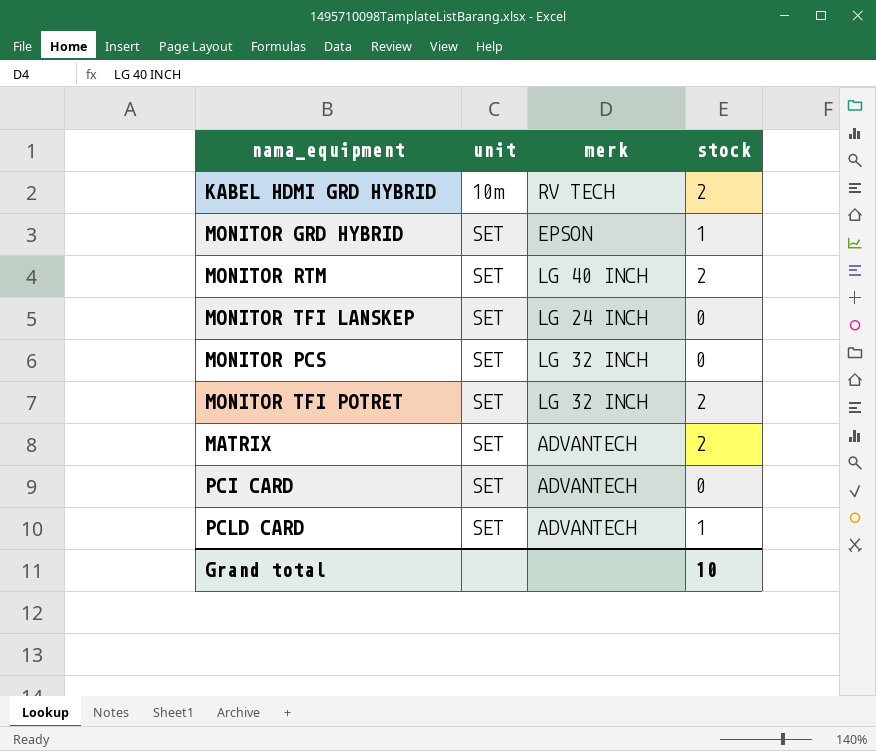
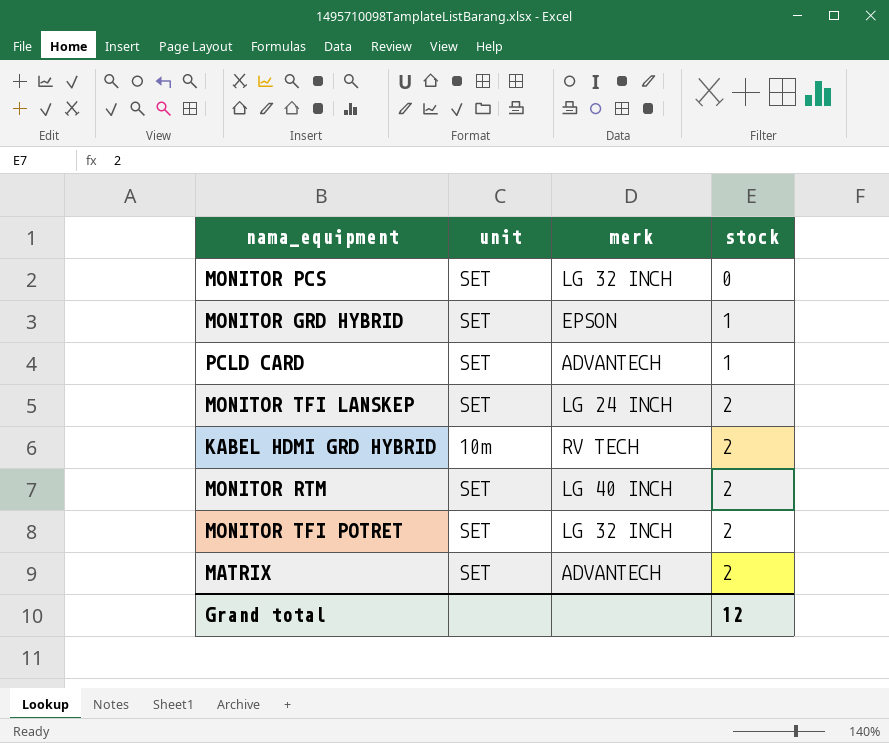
row order: unit ascending -> stock ascending
row PCI CARD: SET | ADVANTECH | 0 -> none
MONITOR TFI LANSKEP | stock: 0 -> 2
Grand total | stock: 10 -> 12

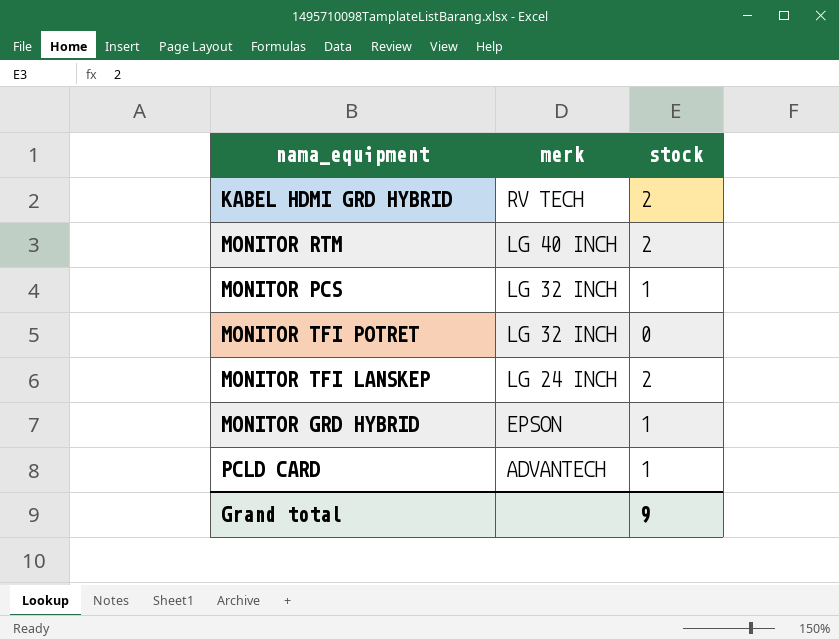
row order: stock ascending -> merk descending
column unit | position: 2 -> none
row MATRIX: SET | ADVANTECH | 2 -> none
MONITOR PCS | stock: 0 -> 1
MONITOR TFI POTRET | stock: 2 -> 0
Grand total | stock: 12 -> 9

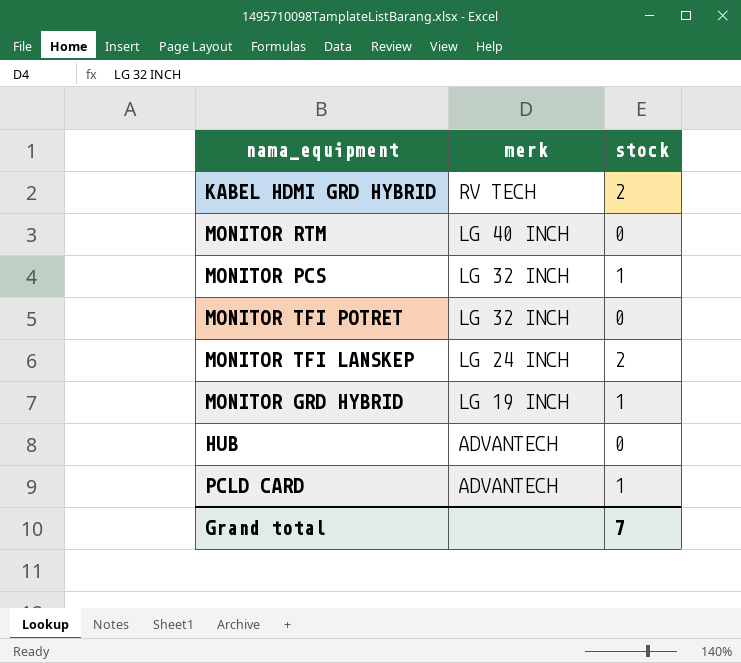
MONITOR RTM | stock: 2 -> 0
MONITOR GRD HYBRID | merk: EPSON -> LG 19 INCH
row HUB: none -> ADVANTECH | 0
Grand total | stock: 9 -> 7

